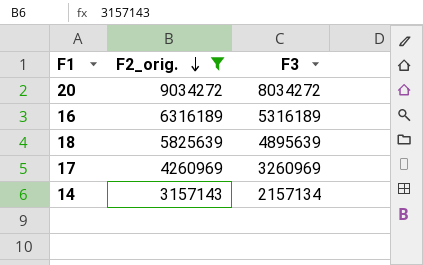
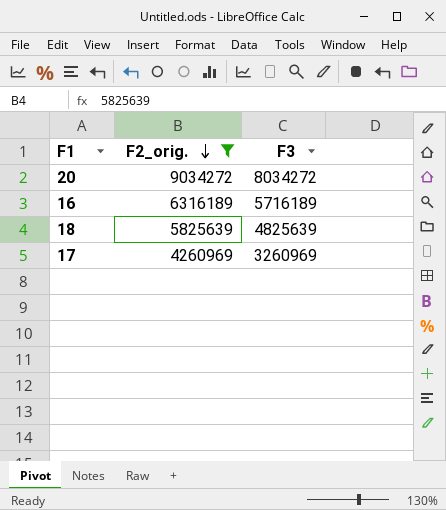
row 14: 3157143 | 2157134 -> none
16 | F3: 5316189 -> 5716189
18 | F3: 4895639 -> 4825639

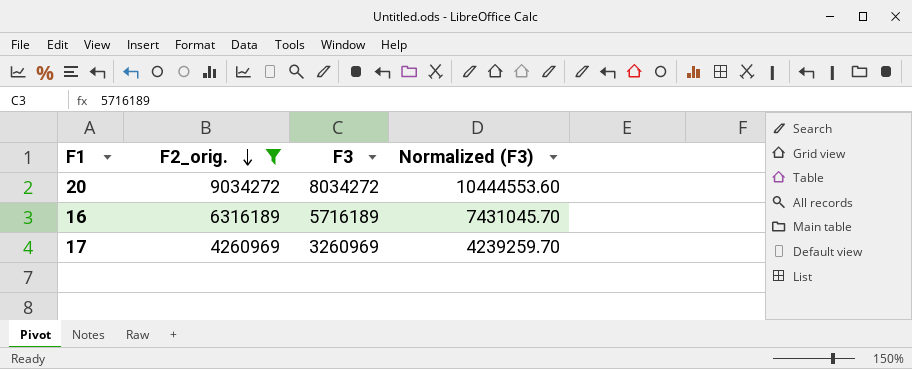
column Normalized (F3) | formula: none -> [F3] * 1.3
row 18: 5825639 | 4825639 -> none

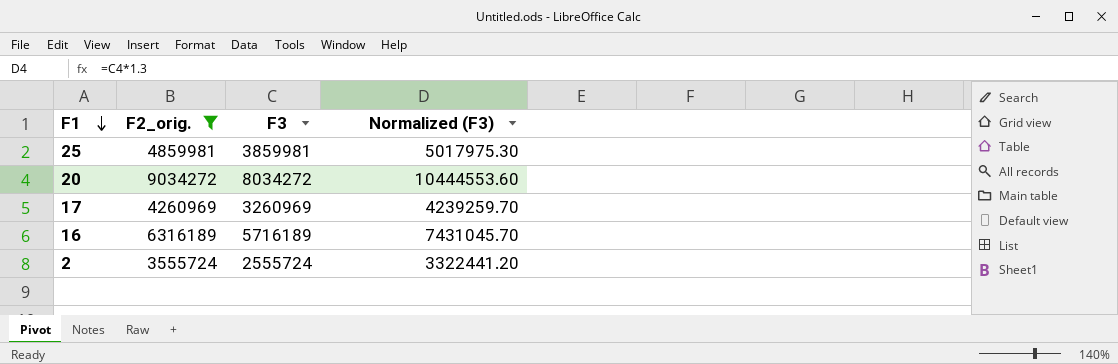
row order: F2_orig. descending -> F1 descending
row 25: none -> 4859981 | 3859981 | 5017975.30
row 2: none -> 3555724 | 2555724 | 3322441.20

